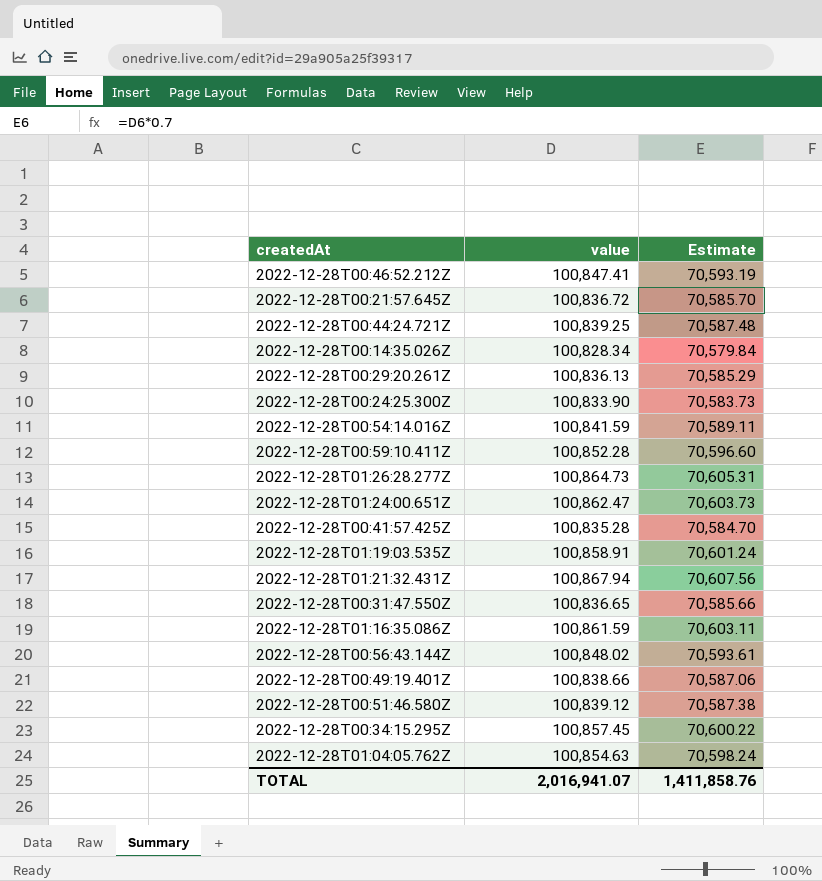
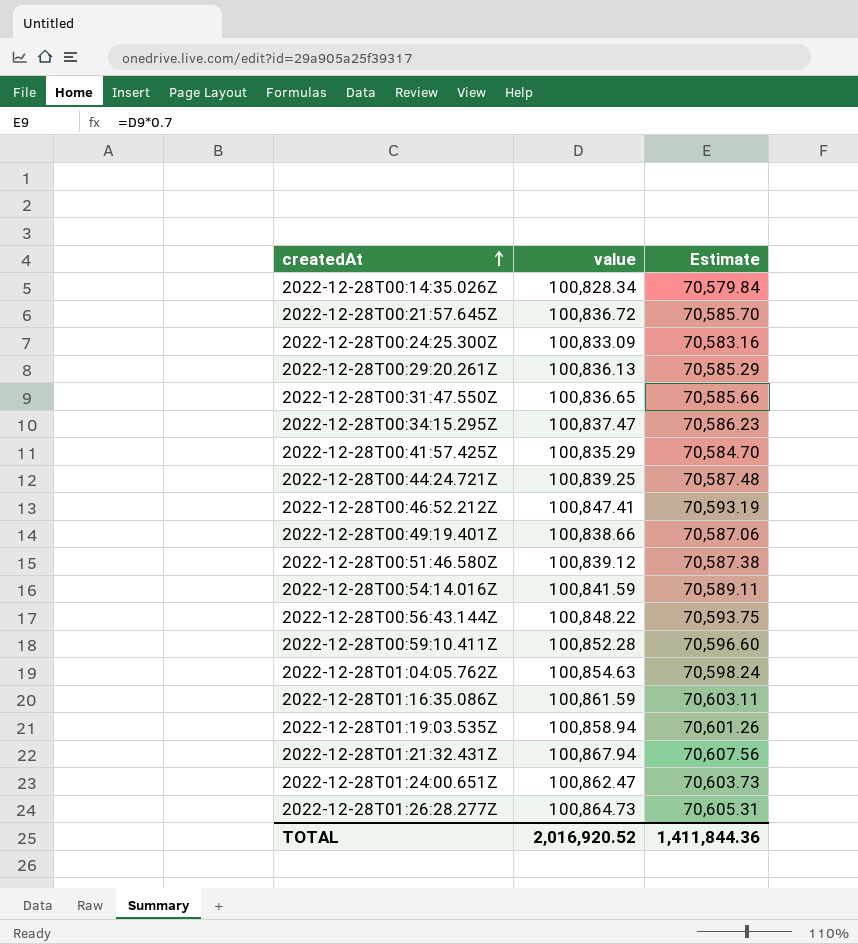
row order: none -> createdAt ascending
2022-12-28T00:24:25.300Z | value: 100,833.90 -> 100,833.09
2022-12-28T00:24:25.300Z | Estimate: 70,583.73 -> 70,583.16
2022-12-28T00:34:15.295Z | value: 100,857.45 -> 100,837.47
2022-12-28T00:34:15.295Z | Estimate: 70,600.22 -> 70,586.23
2022-12-28T00:41:57.425Z | value: 100,835.28 -> 100,835.29
2022-12-28T00:56:43.144Z | value: 100,848.02 -> 100,848.22
2022-12-28T00:56:43.144Z | Estimate: 70,593.61 -> 70,593.75
2022-12-28T01:19:03.535Z | value: 100,858.91 -> 100,858.94
2022-12-28T01:19:03.535Z | Estimate: 70,601.24 -> 70,601.26
TOTAL | value: 2,016,941.07 -> 2,016,920.52
TOTAL | Estimate: 1,411,858.76 -> 1,411,844.36

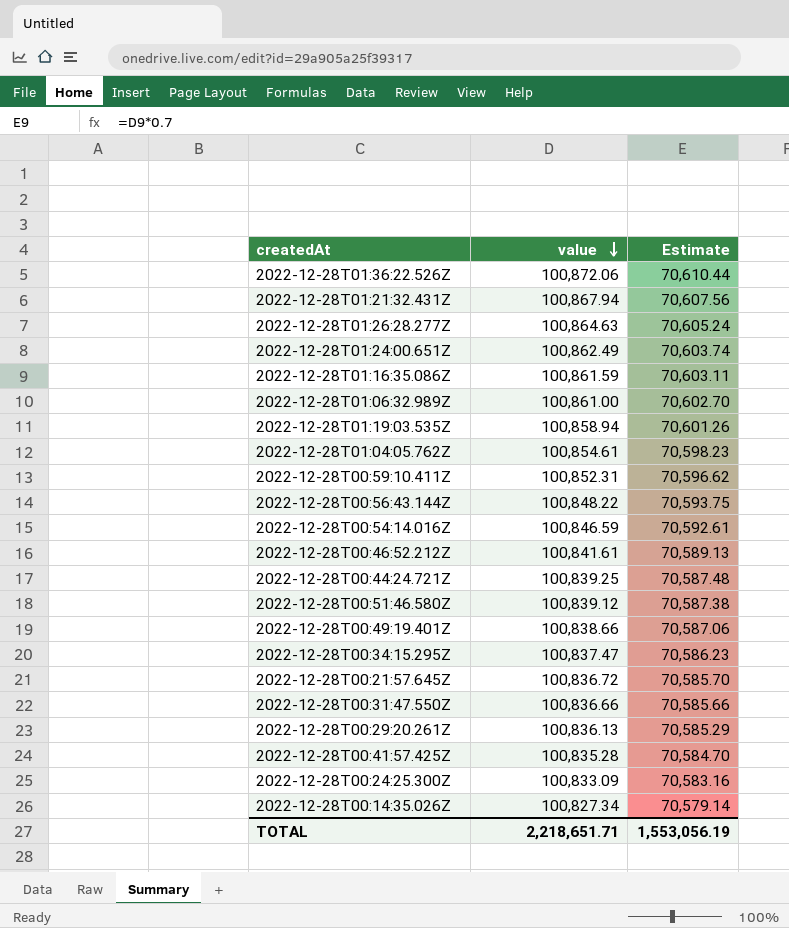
row order: createdAt ascending -> value descending
row 2022-12-28T01:36:22.526Z: none -> 100,872.06 | 70,610.44
2022-12-28T01:26:28.277Z | value: 100,864.73 -> 100,864.63
2022-12-28T01:26:28.277Z | Estimate: 70,605.31 -> 70,605.24
2022-12-28T01:24:00.651Z | value: 100,862.47 -> 100,862.49
2022-12-28T01:24:00.651Z | Estimate: 70,603.73 -> 70,603.74
row 2022-12-28T01:06:32.989Z: none -> 100,861.00 | 70,602.70
2022-12-28T01:04:05.762Z | value: 100,854.63 -> 100,854.61
2022-12-28T01:04:05.762Z | Estimate: 70,598.24 -> 70,598.23
2022-12-28T00:59:10.411Z | value: 100,852.28 -> 100,852.31
2022-12-28T00:59:10.411Z | Estimate: 70,596.60 -> 70,596.62
2022-12-28T00:54:14.016Z | value: 100,841.59 -> 100,846.59
2022-12-28T00:54:14.016Z | Estimate: 70,589.11 -> 70,592.61
2022-12-28T00:46:52.212Z | value: 100,847.41 -> 100,841.61
2022-12-28T00:46:52.212Z | Estimate: 70,593.19 -> 70,589.13
2022-12-28T00:31:47.550Z | value: 100,836.65 -> 100,836.66
2022-12-28T00:41:57.425Z | value: 100,835.29 -> 100,835.28
2022-12-28T00:14:35.026Z | value: 100,828.34 -> 100,827.34
2022-12-28T00:14:35.026Z | Estimate: 70,579.84 -> 70,579.14
TOTAL | value: 2,016,920.52 -> 2,218,651.71
TOTAL | Estimate: 1,411,844.36 -> 1,553,056.19

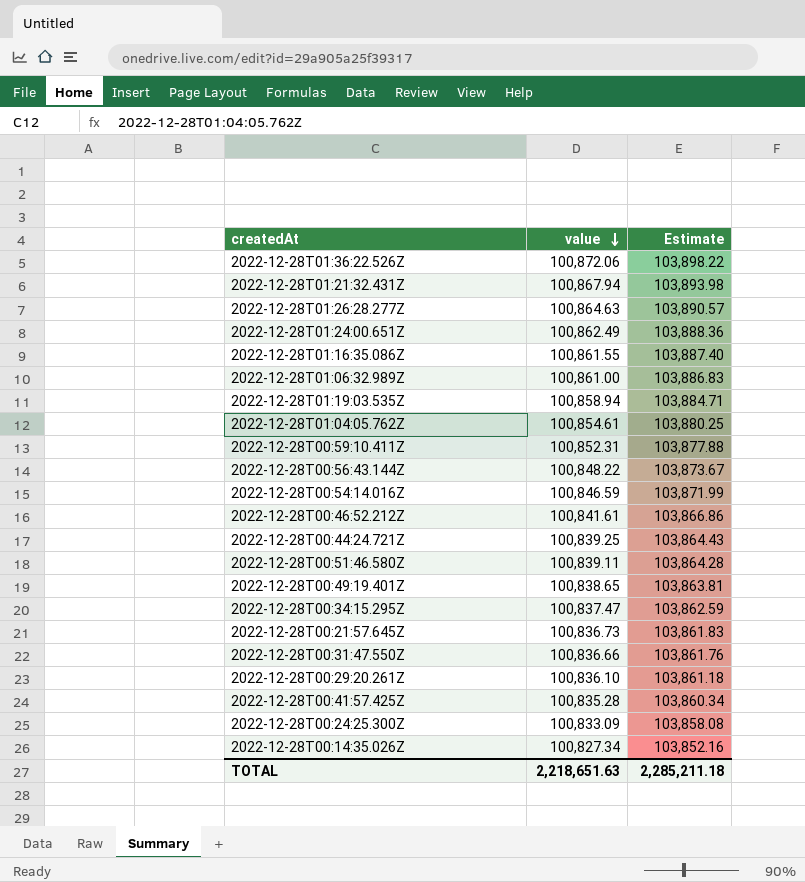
column Estimate | formula: [value] * 0.7 -> [value] * 1.03
2022-12-28T01:16:35.086Z | value: 100,861.59 -> 100,861.55
2022-12-28T00:51:46.580Z | value: 100,839.12 -> 100,839.11
2022-12-28T00:49:19.401Z | value: 100,838.66 -> 100,838.65
2022-12-28T00:21:57.645Z | value: 100,836.72 -> 100,836.73
2022-12-28T00:29:20.261Z | value: 100,836.13 -> 100,836.10
TOTAL | value: 2,218,651.71 -> 2,218,651.63
TOTAL | Estimate: 1,553,056.19 -> 2,285,211.18

